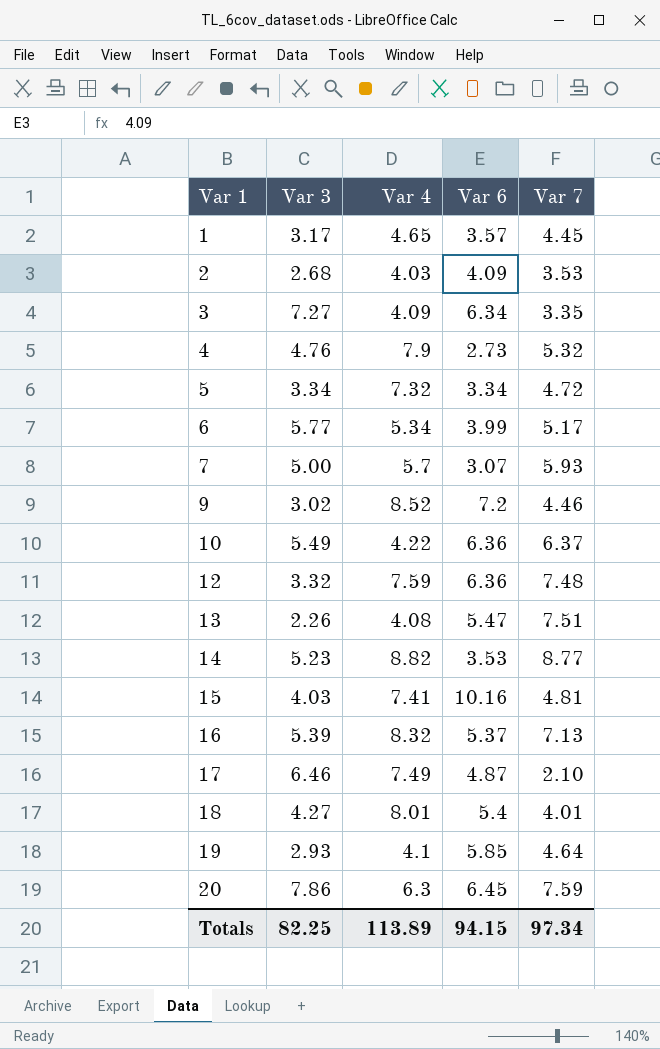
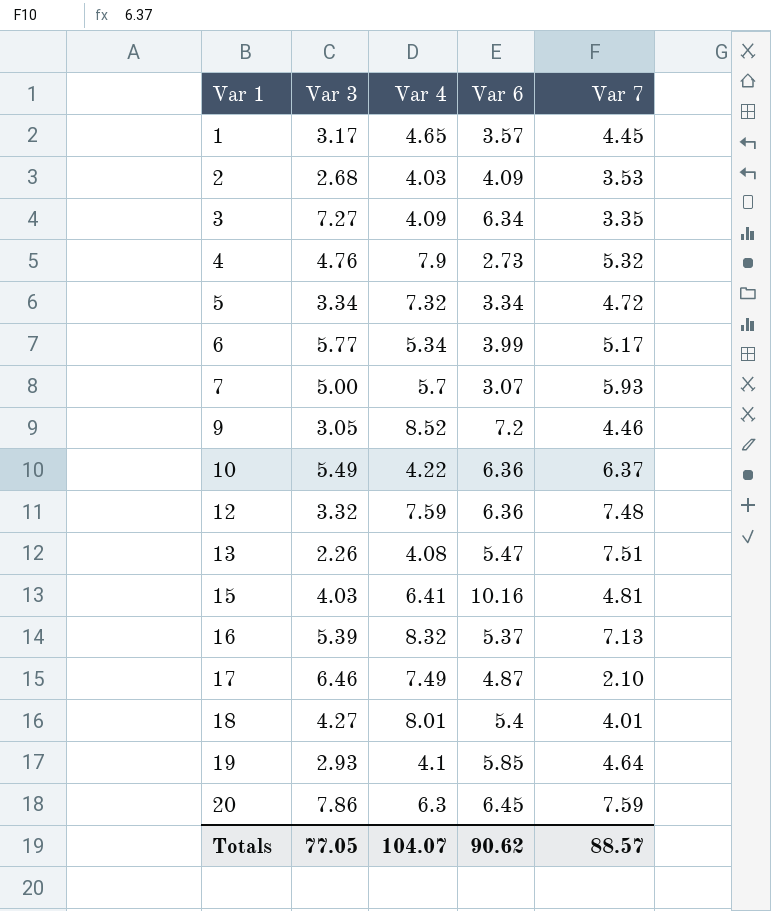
row 14: 5.23 | 8.82 | 3.53 | 8.77 -> none
9 | Var 3: 3.02 -> 3.05
15 | Var 4: 7.41 -> 6.41
Totals | Var 3: 82.25 -> 77.05
Totals | Var 4: 113.89 -> 104.07
Totals | Var 6: 94.15 -> 90.62
Totals | Var 7: 97.34 -> 88.57

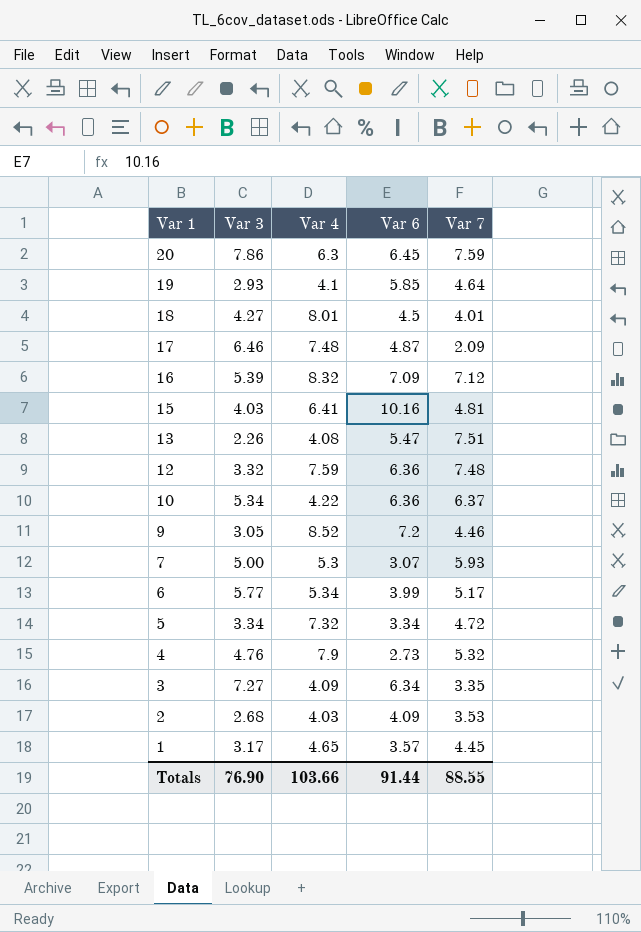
row order: Var 1 ascending -> Var 1 descending
18 | Var 6: 5.4 -> 4.5
17 | Var 4: 7.49 -> 7.48
17 | Var 7: 2.10 -> 2.09
16 | Var 6: 5.37 -> 7.09
16 | Var 7: 7.13 -> 7.12
10 | Var 3: 5.49 -> 5.34
7 | Var 4: 5.7 -> 5.3
Totals | Var 3: 77.05 -> 76.90
Totals | Var 4: 104.07 -> 103.66
Totals | Var 6: 90.62 -> 91.44
Totals | Var 7: 88.57 -> 88.55

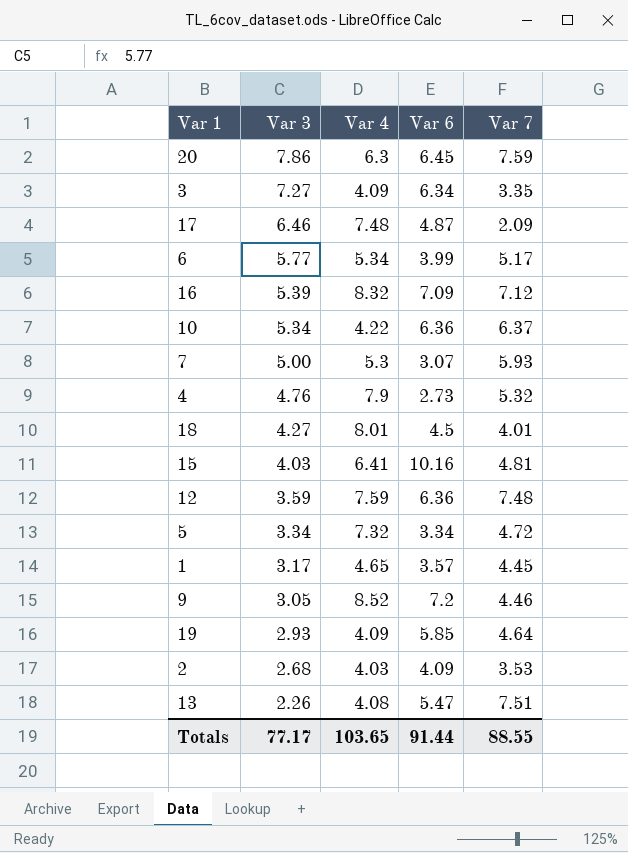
row order: Var 1 descending -> Var 3 descending
12 | Var 3: 3.32 -> 3.59
19 | Var 4: 4.1 -> 4.09
Totals | Var 3: 76.90 -> 77.17
Totals | Var 4: 103.66 -> 103.65

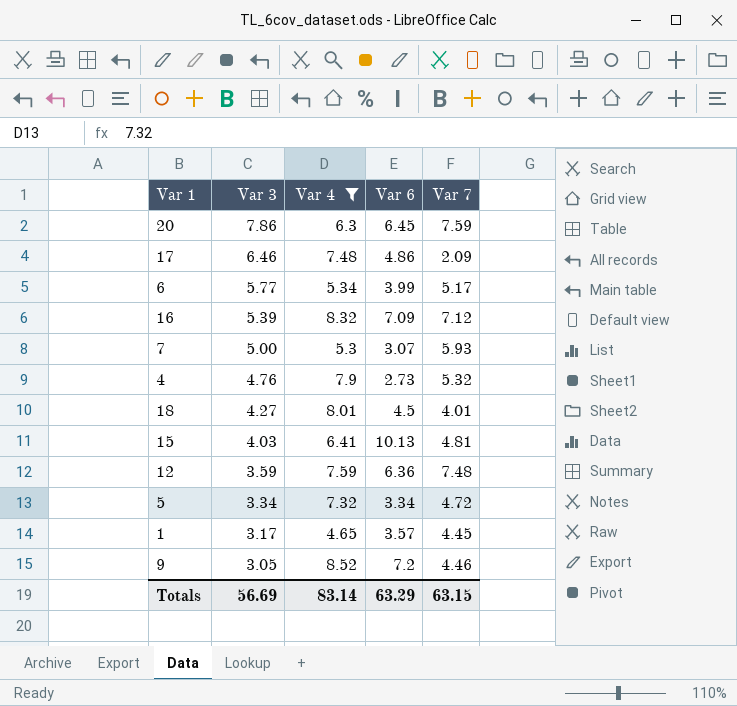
filter: none -> Var 4 >= 4.65
17 | Var 6: 4.87 -> 4.86
15 | Var 6: 10.16 -> 10.13
Totals | Var 3: 77.17 -> 56.69
Totals | Var 4: 103.65 -> 83.14
Totals | Var 6: 91.44 -> 63.29
Totals | Var 7: 88.55 -> 63.15

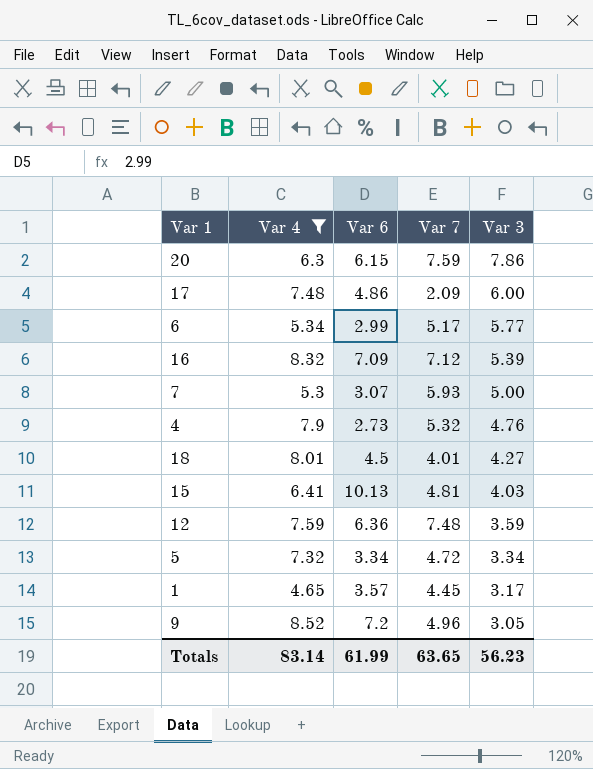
column Var 3 | position: 2 -> 5
20 | Var 6: 6.45 -> 6.15
17 | Var 3: 6.46 -> 6.00
6 | Var 6: 3.99 -> 2.99
9 | Var 7: 4.46 -> 4.96
Totals | Var 6: 63.29 -> 61.99
Totals | Var 7: 63.15 -> 63.65
Totals | Var 3: 56.69 -> 56.23

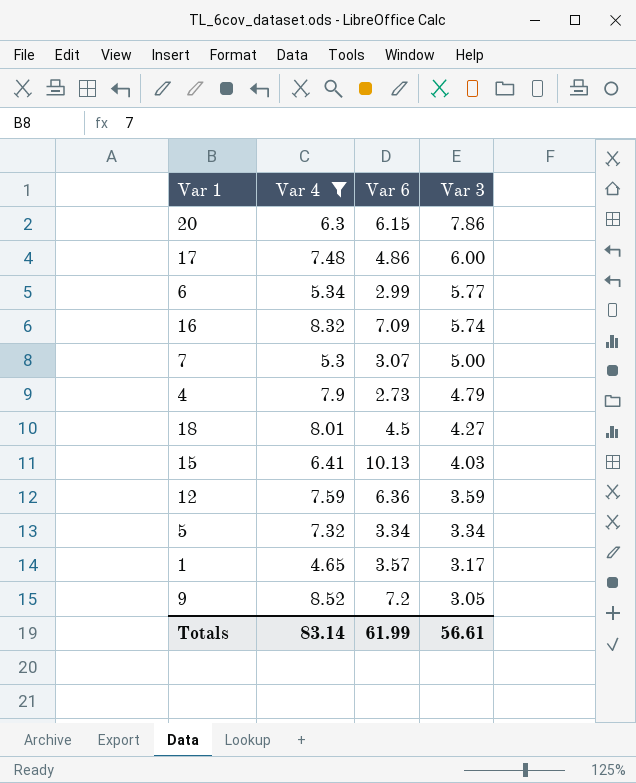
column Var 7 | position: 4 -> none
16 | Var 3: 5.39 -> 5.74
4 | Var 3: 4.76 -> 4.79
Totals | Var 3: 56.23 -> 56.61

